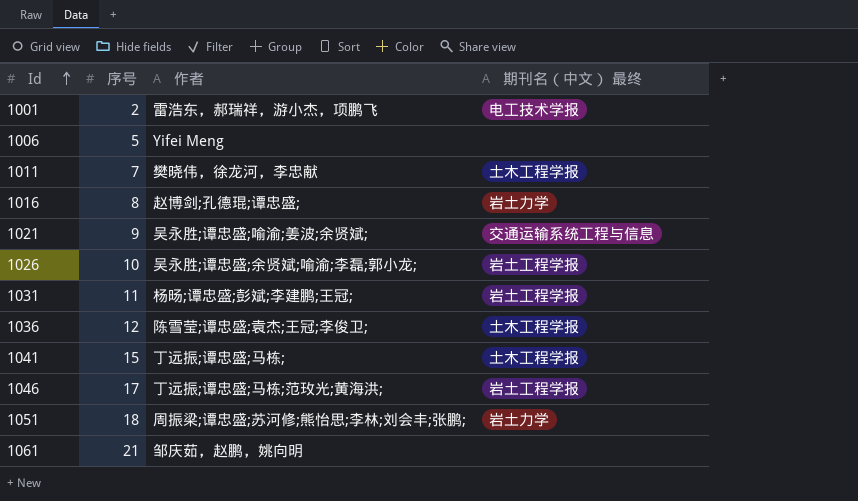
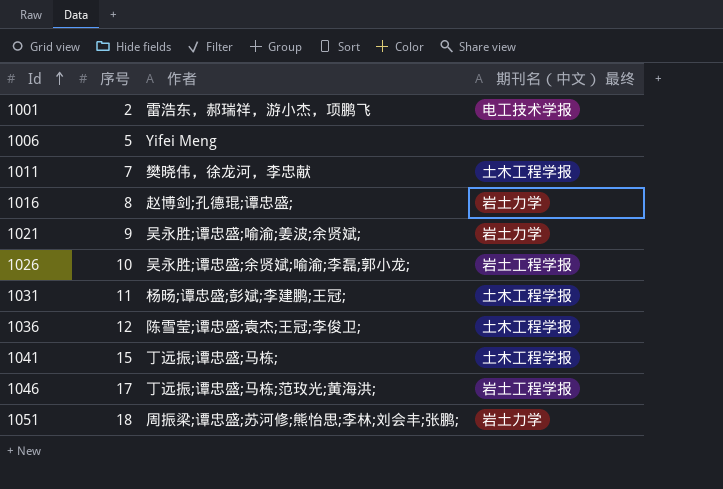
row 1061: 21 | 邹庆茹，赵鹏，姚向明 | none -> none
1021 | 期刊名（中文） 最终: 交通运输系统工程与信息 -> 岩土力学
1031 | 期刊名（中文） 最终: 岩土工程学报 -> 土木工程学报

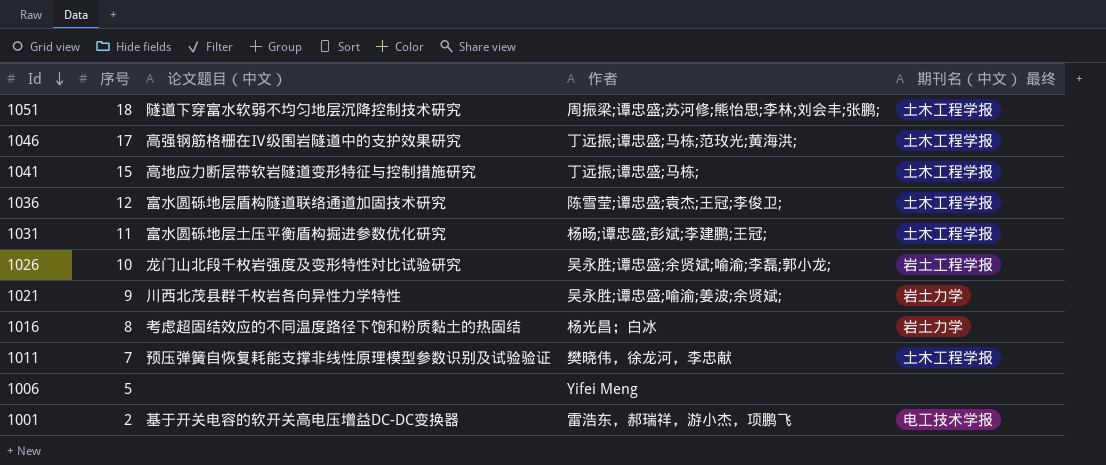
row order: Id ascending -> Id descending
column 论文题目（中文） | position: none -> 3
1051 | 期刊名（中文） 最终: 岩土力学 -> 土木工程学报
1046 | 期刊名（中文） 最终: 岩土工程学报 -> 土木工程学报
1016 | 作者: 赵博剑;孔德琨;谭忠盛; -> 杨光昌；白冰

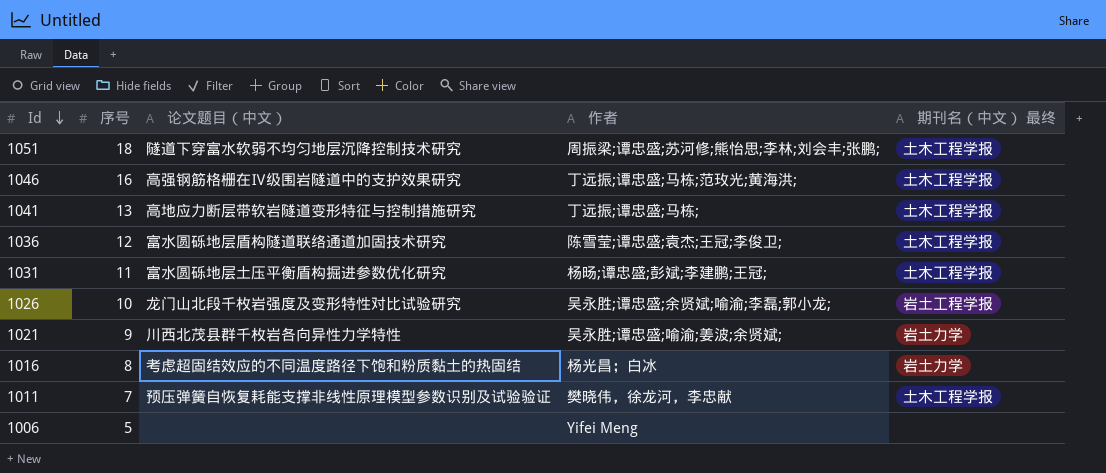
row 1001: 2 | 基于开关电容的软开关高电压增益DC-DC变换器 | 雷浩东，郝瑞祥，游小杰，项鹏飞 | 电工技术学报 -> none
1046 | 序号: 17 -> 16
1041 | 序号: 15 -> 13

